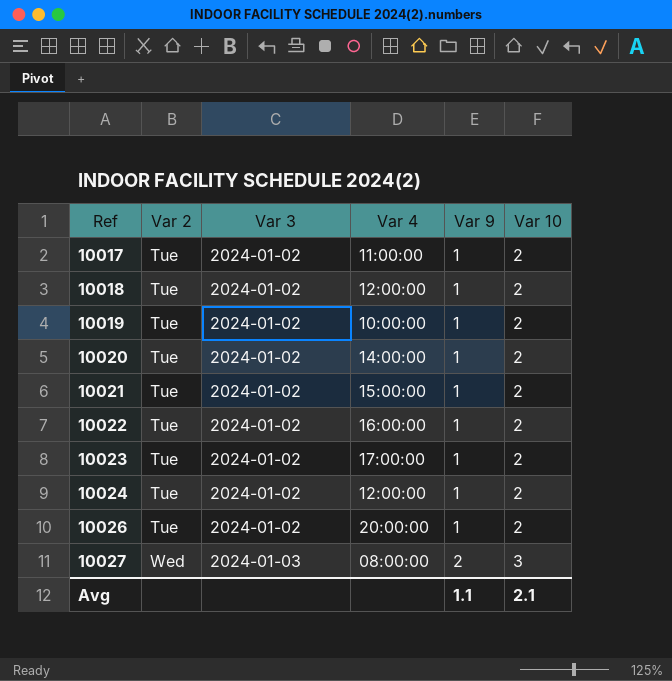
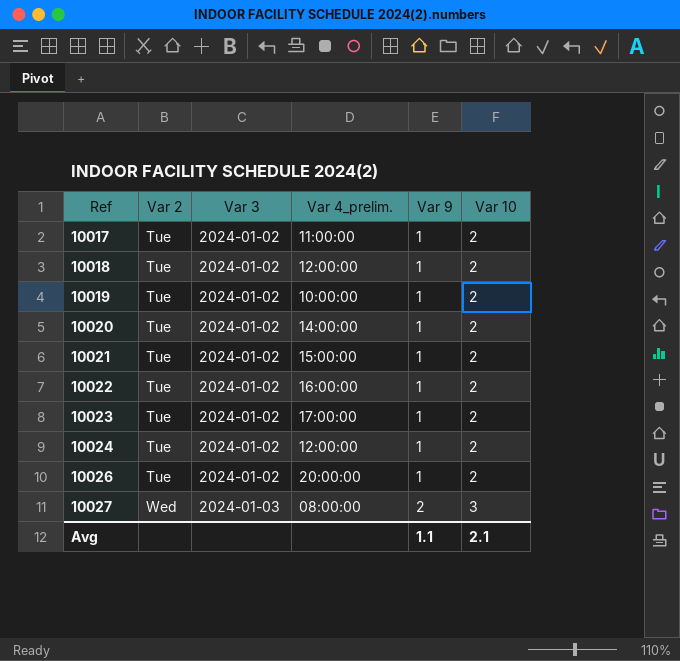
column name: Var 4 -> Var 4_prelim.

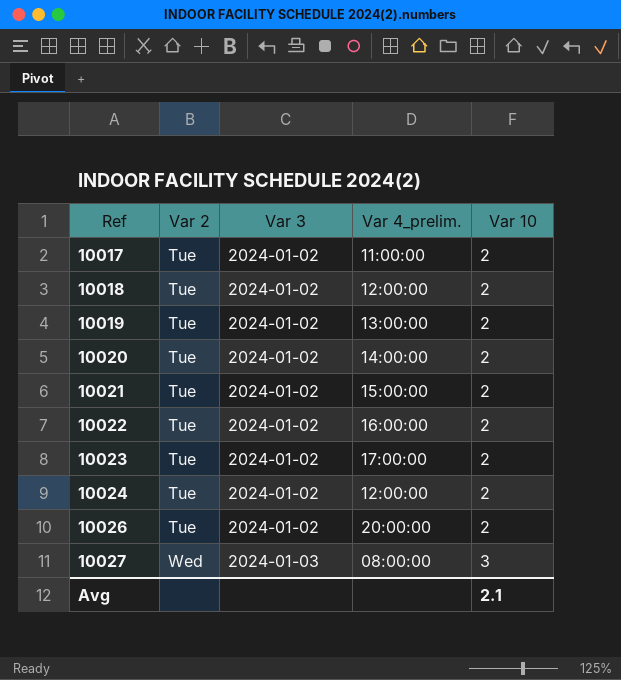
column Var 9 | position: 5 -> none
10019 | Var 4_prelim.: 10:00:00 -> 13:00:00

